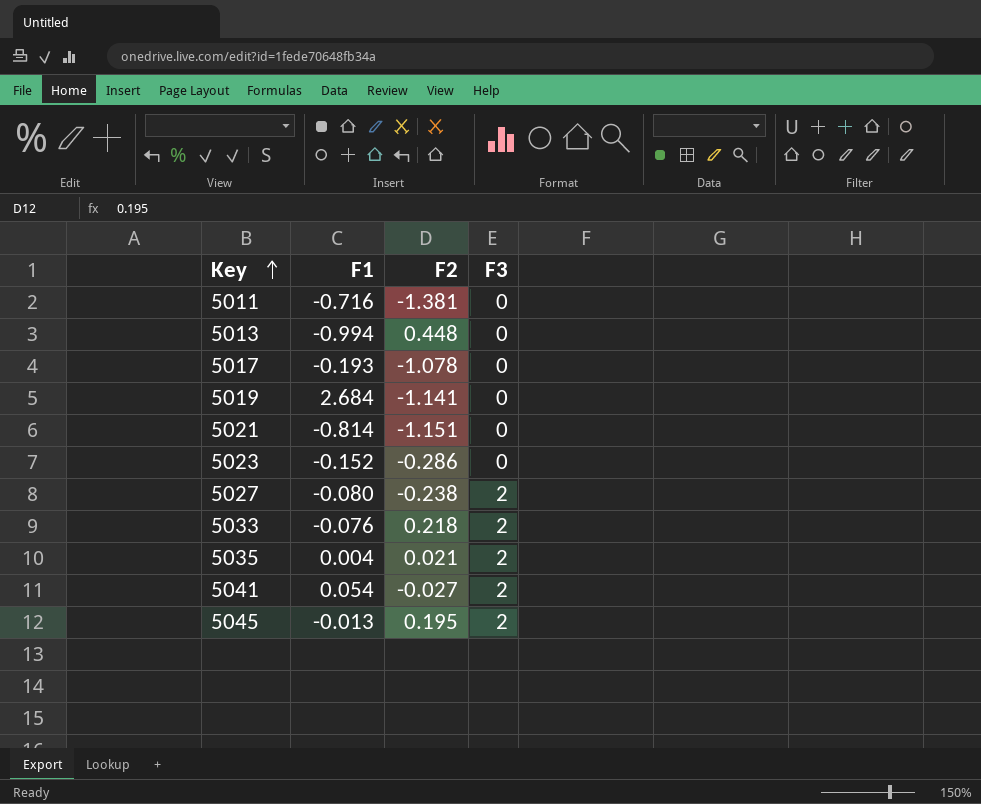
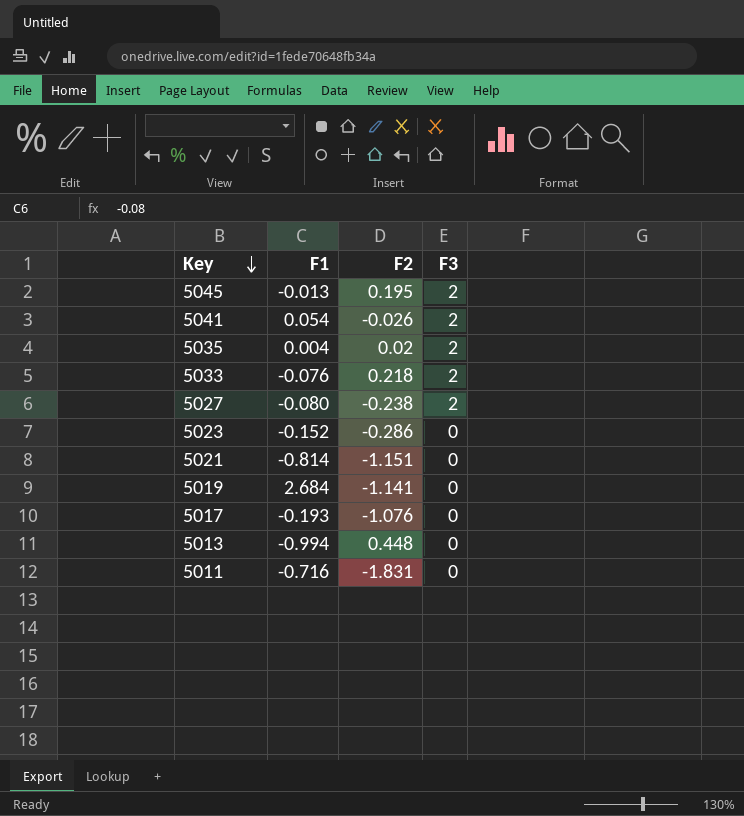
row order: Key ascending -> Key descending
5041 | F2: -0.027 -> -0.026
5035 | F2: 0.021 -> 0.02
5017 | F2: -1.078 -> -1.076
5011 | F2: -1.381 -> -1.831

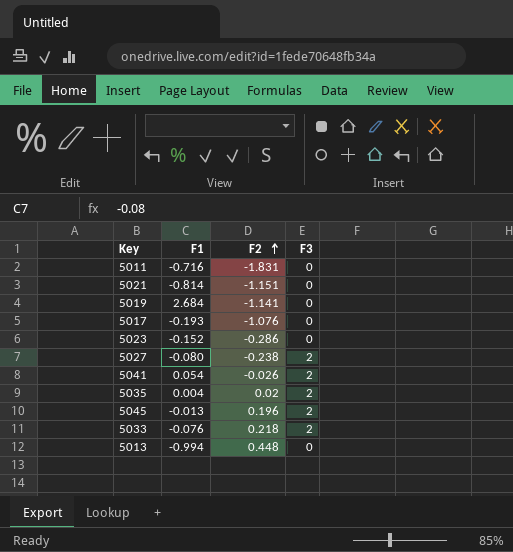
row order: Key descending -> F2 ascending
5045 | F2: 0.195 -> 0.196

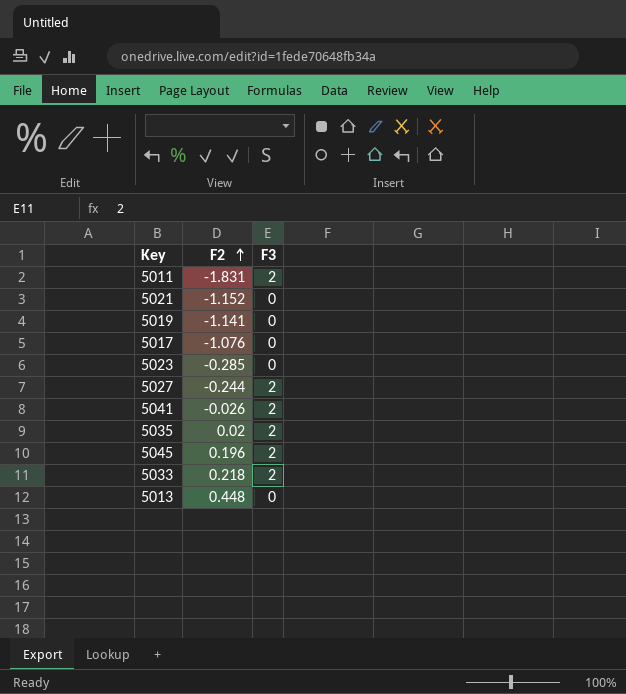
column F1 | position: 2 -> none
5011 | F3: 0 -> 2
5021 | F2: -1.151 -> -1.152
5023 | F2: -0.286 -> -0.285
5027 | F2: -0.238 -> -0.244

